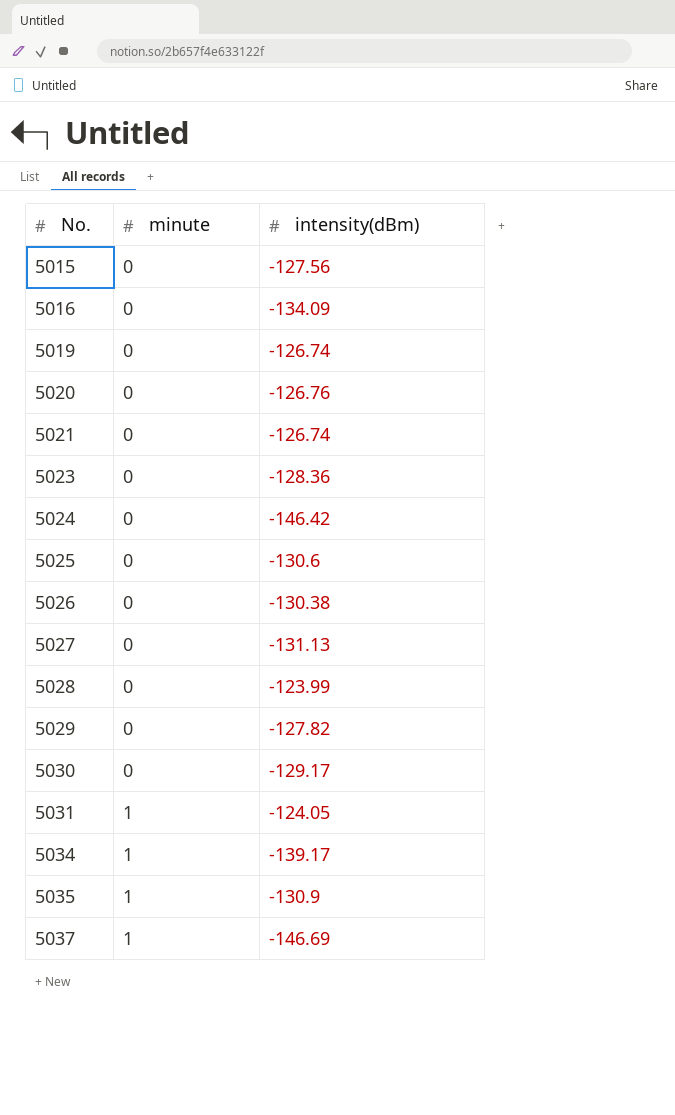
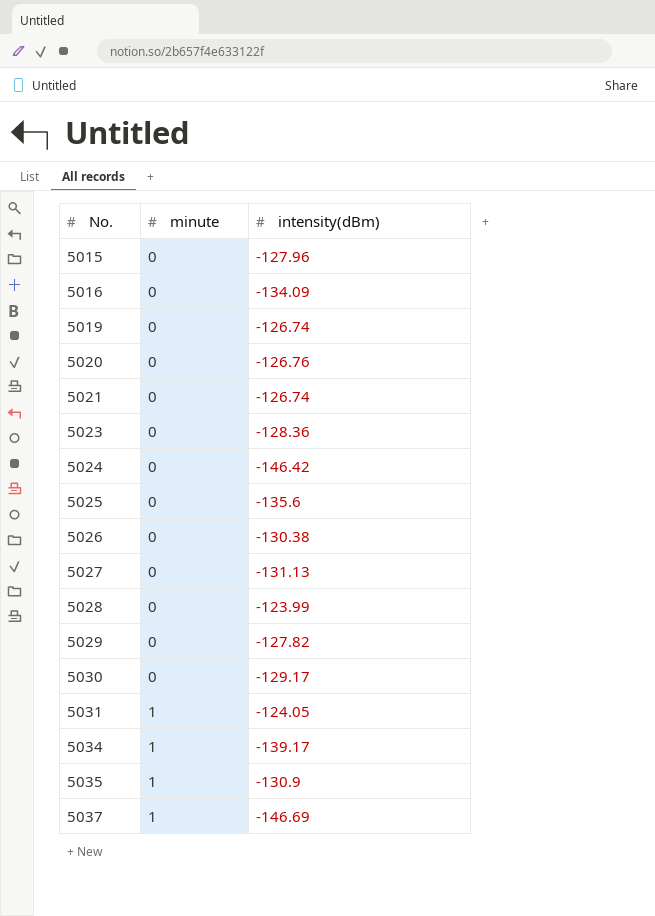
5015 | intensity(dBm): -127.56 -> -127.96
5025 | intensity(dBm): -130.6 -> -135.6

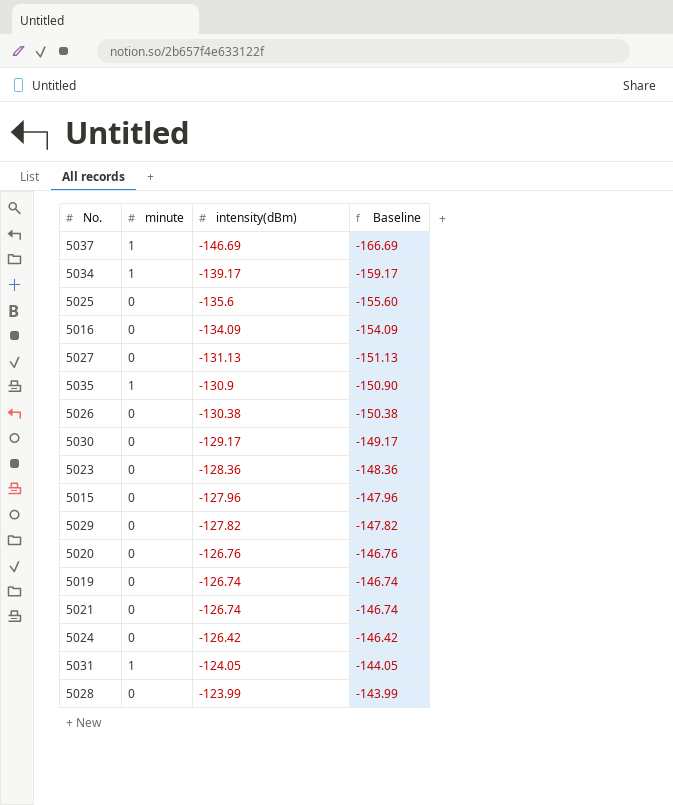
row order: No. ascending -> intensity(dBm) ascending
column Baseline | formula: none -> [intensity(dBm)] - 20
5024 | intensity(dBm): -146.42 -> -126.42

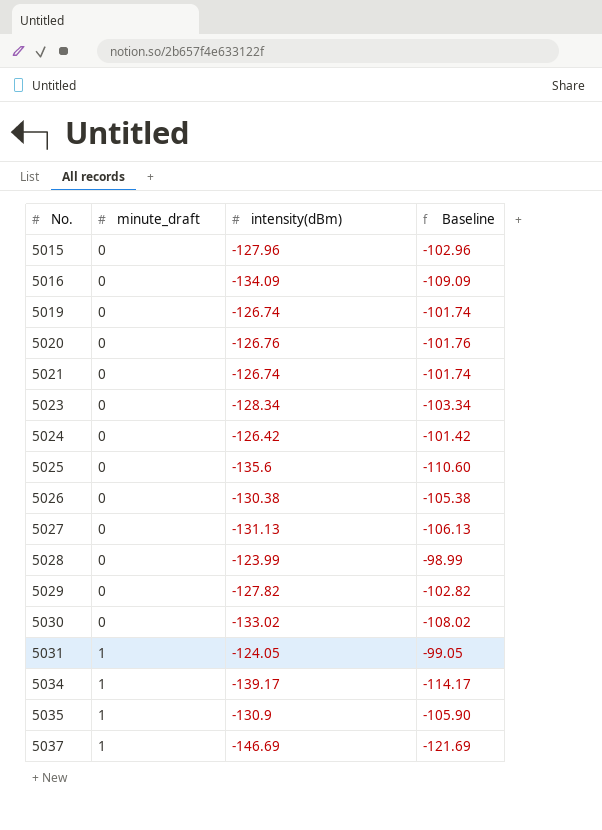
row order: intensity(dBm) ascending -> No. ascending
column name: minute -> minute_draft
column Baseline | formula: [intensity(dBm)] - 20 -> [intensity(dBm)] + 25
5023 | intensity(dBm): -128.36 -> -128.34
5030 | intensity(dBm): -129.17 -> -133.02

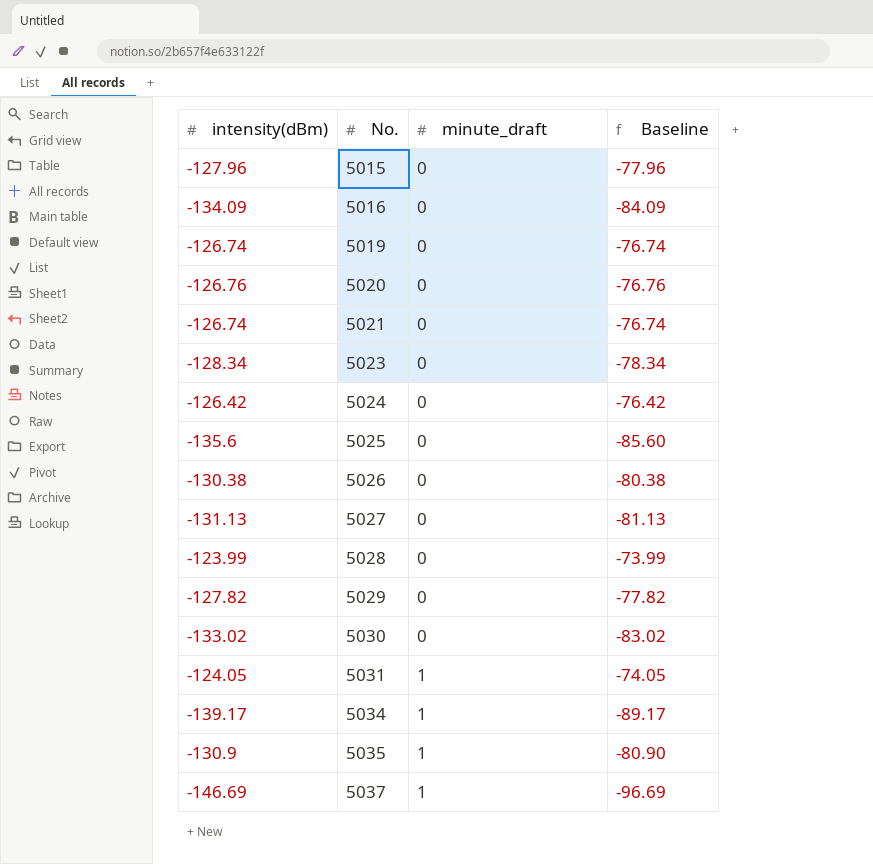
column intensity(dBm) | position: 3 -> 1
column Baseline | formula: [intensity(dBm)] + 25 -> [intensity(dBm)] + 50

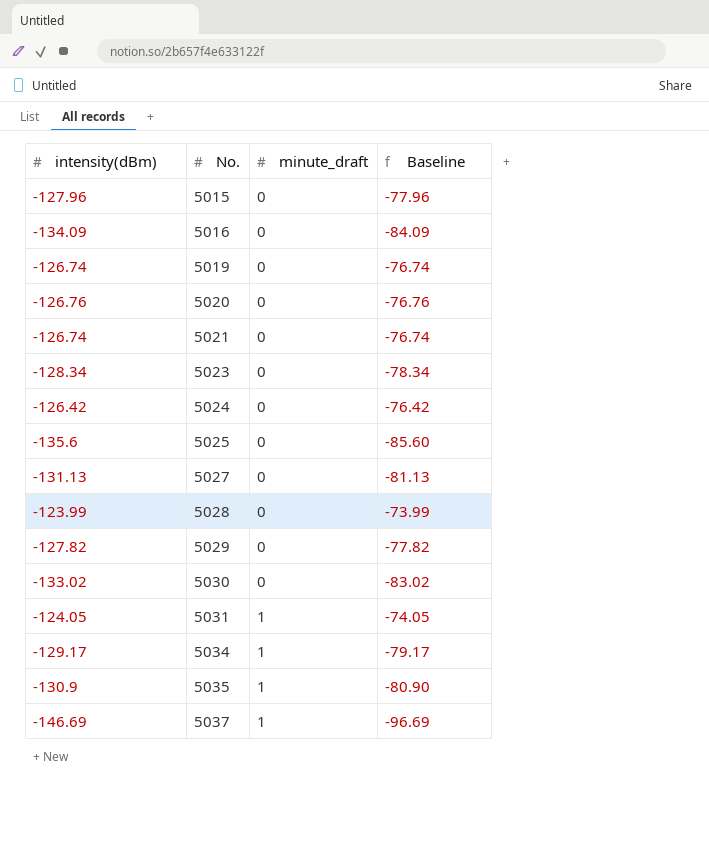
row 5026: -130.38 | 0 | -80.38 -> none
5034 | intensity(dBm): -139.17 -> -129.17
5034 | Baseline: -89.17 -> -79.17

